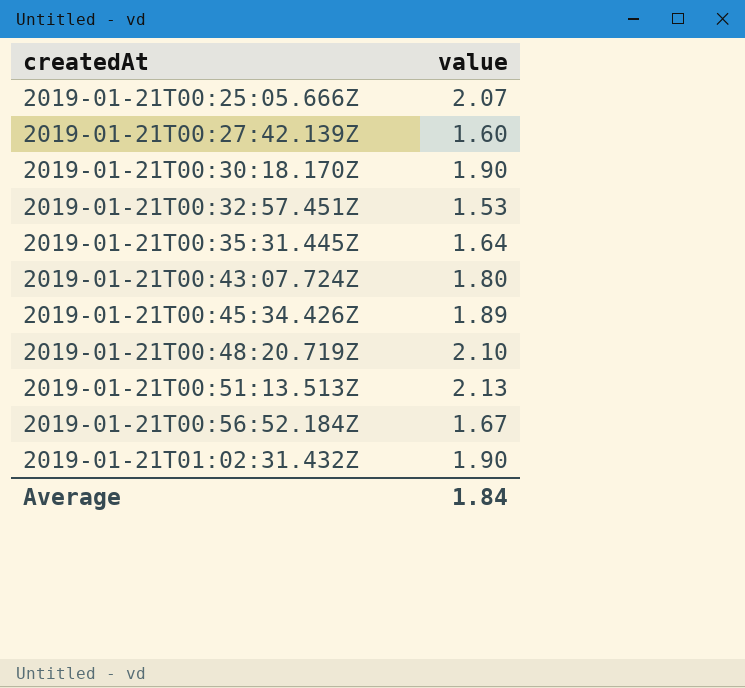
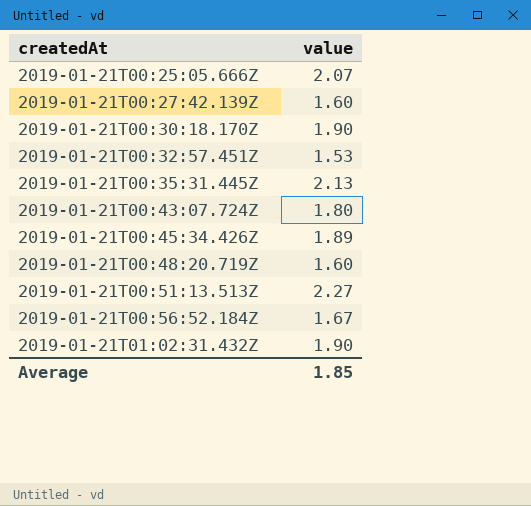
2019-01-21T00:35:31.445Z | value: 1.64 -> 2.13
2019-01-21T00:48:20.719Z | value: 2.10 -> 1.60
2019-01-21T00:51:13.513Z | value: 2.13 -> 2.27
Average | value: 1.84 -> 1.85

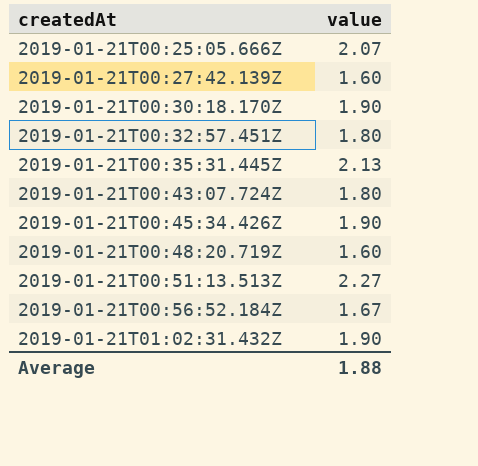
2019-01-21T00:32:57.451Z | value: 1.53 -> 1.80
2019-01-21T00:45:34.426Z | value: 1.89 -> 1.90
Average | value: 1.85 -> 1.88

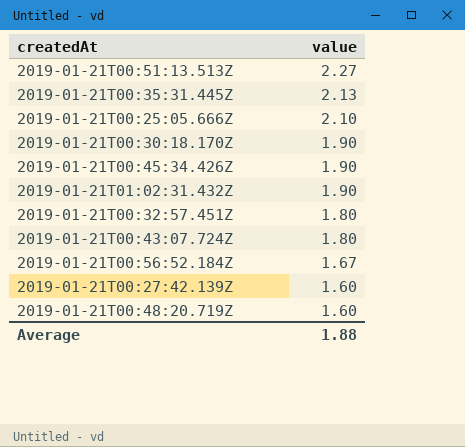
row order: createdAt ascending -> value descending
2019-01-21T00:25:05.666Z | value: 2.07 -> 2.10

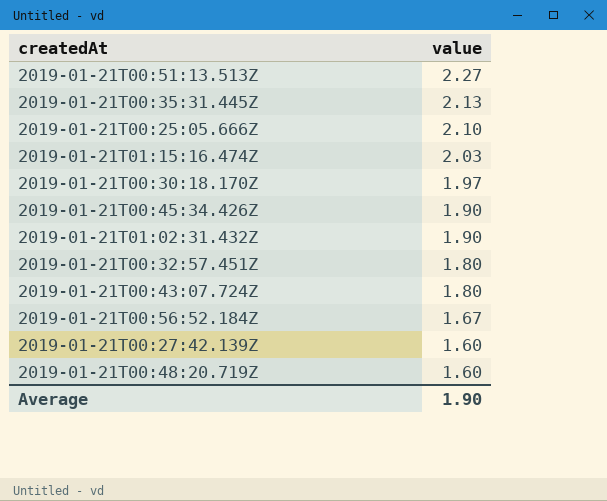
row 2019-01-21T01:15:16.474Z: none -> 2.03
2019-01-21T00:30:18.170Z | value: 1.90 -> 1.97
Average | value: 1.88 -> 1.90

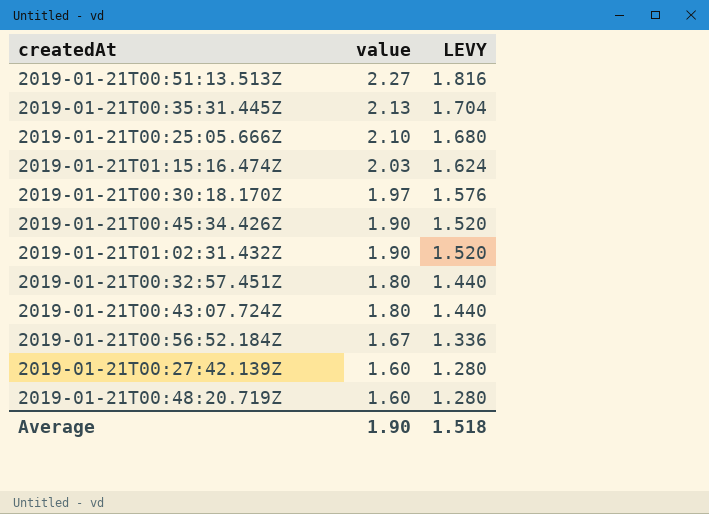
column LEVY | formula: none -> [value] * 0.8

